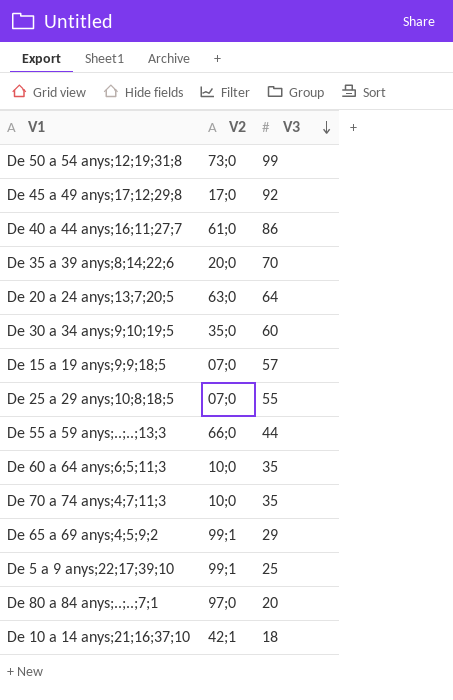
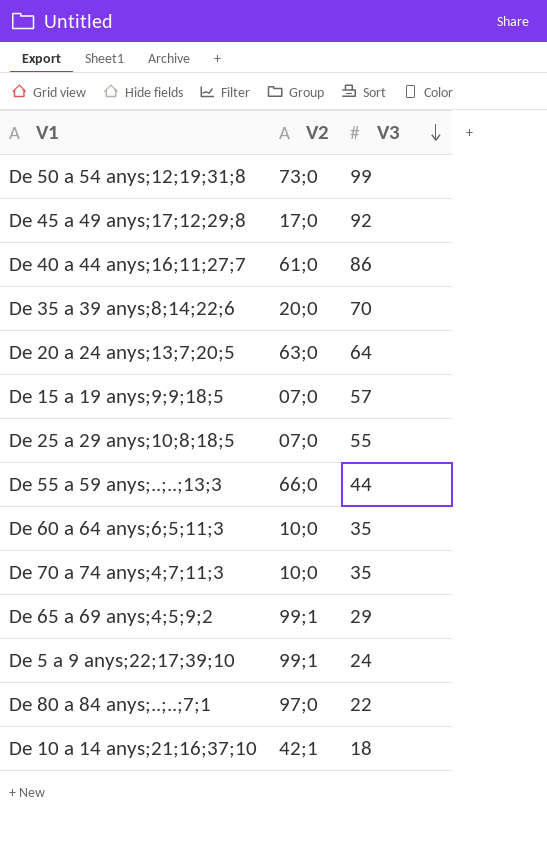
row De 30 a 34 anys;9;10;19;5: 35;0 | 60 -> none
De 5 a 9 anys;22;17;39;10 | V3: 25 -> 24
De 80 a 84 anys;..;..;7;1 | V3: 20 -> 22

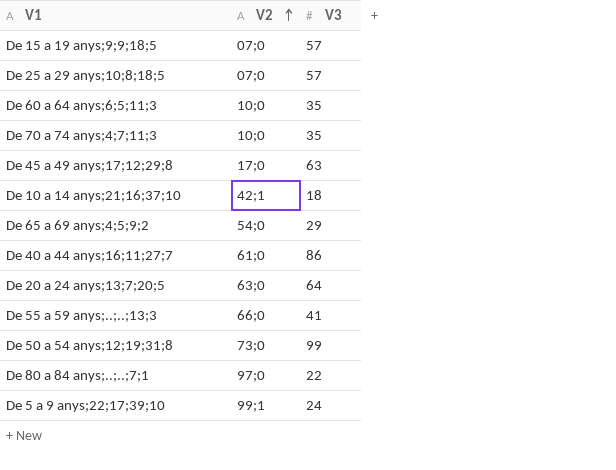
row order: V3 descending -> V2 ascending
row De 35 a 39 anys;8;14;22;6: 20;0 | 70 -> none
De 25 a 29 anys;10;8;18;5 | V3: 55 -> 57
De 45 a 49 anys;17;12;29;8 | V3: 92 -> 63
De 65 a 69 anys;4;5;9;2 | V2: 99;1 -> 54;0
De 55 a 59 anys;..;..;13;3 | V3: 44 -> 41

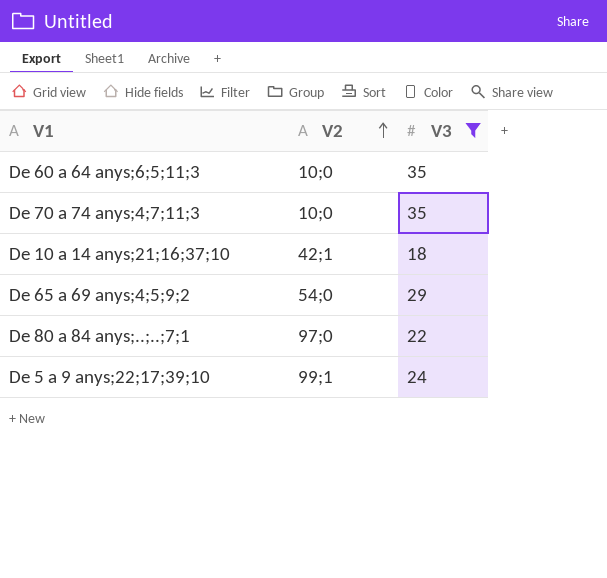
filter: none -> V3 <= 35

